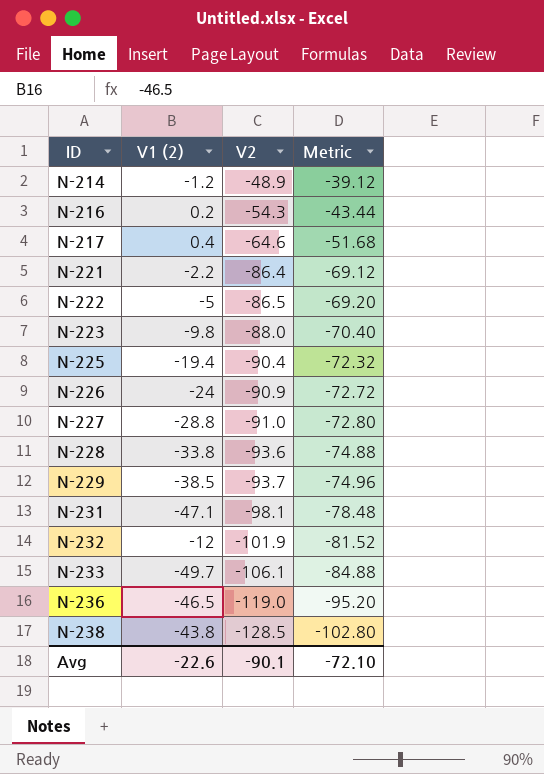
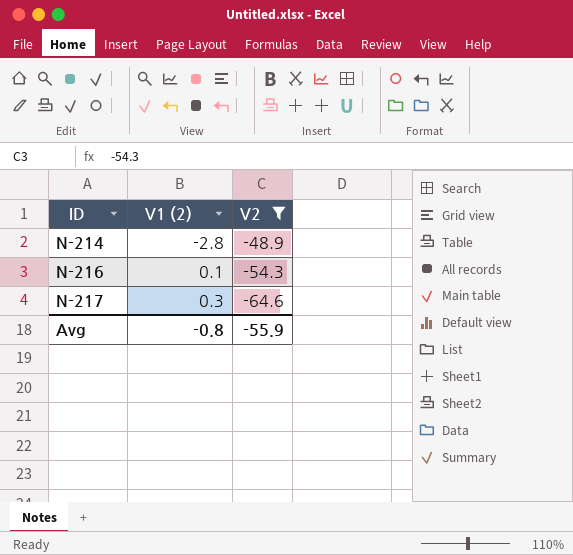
filter: none -> V2 >= -64.6
column Metric | formula: [V2] * 0.8 -> none
N-214 | V1 (2): -1.2 -> -2.8
N-216 | V1 (2): 0.2 -> 0.1
N-217 | V1 (2): 0.4 -> 0.3
Avg | V1 (2): -22.6 -> -0.8
Avg | V2: -90.1 -> -55.9

